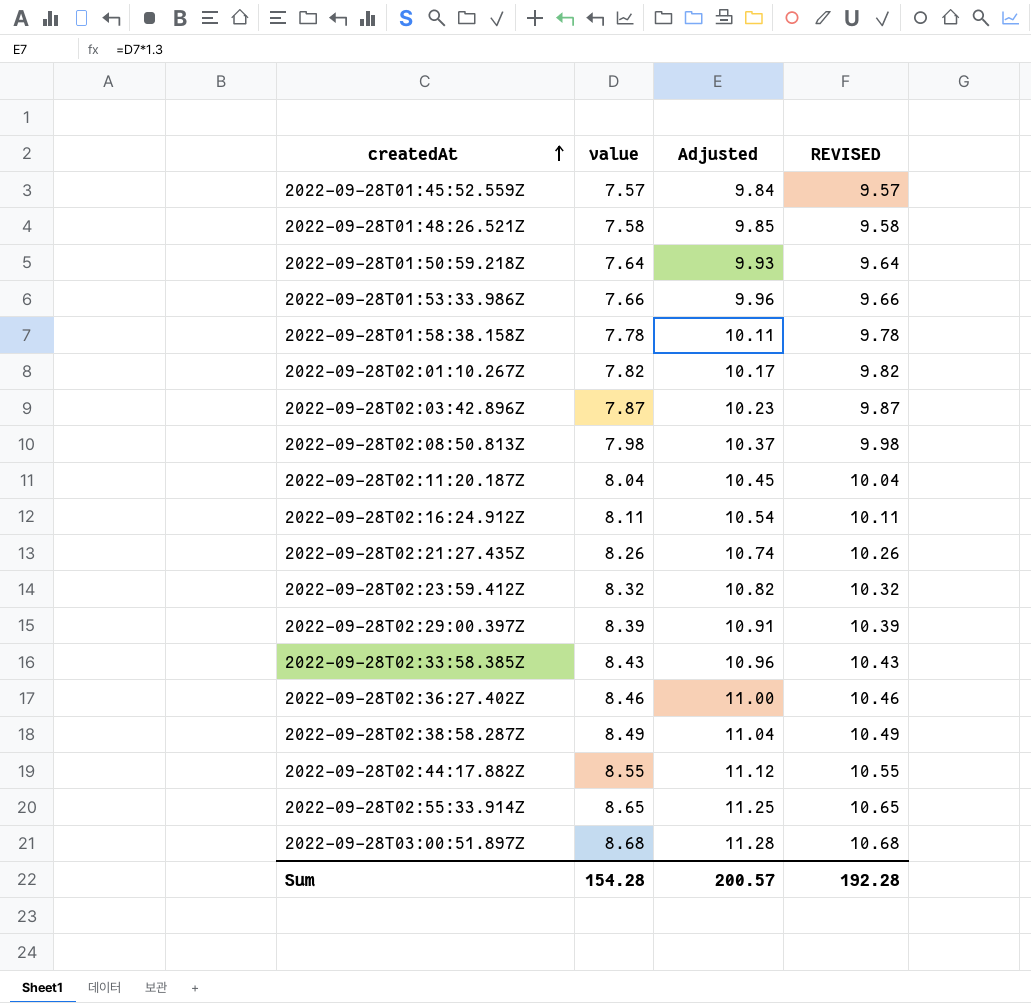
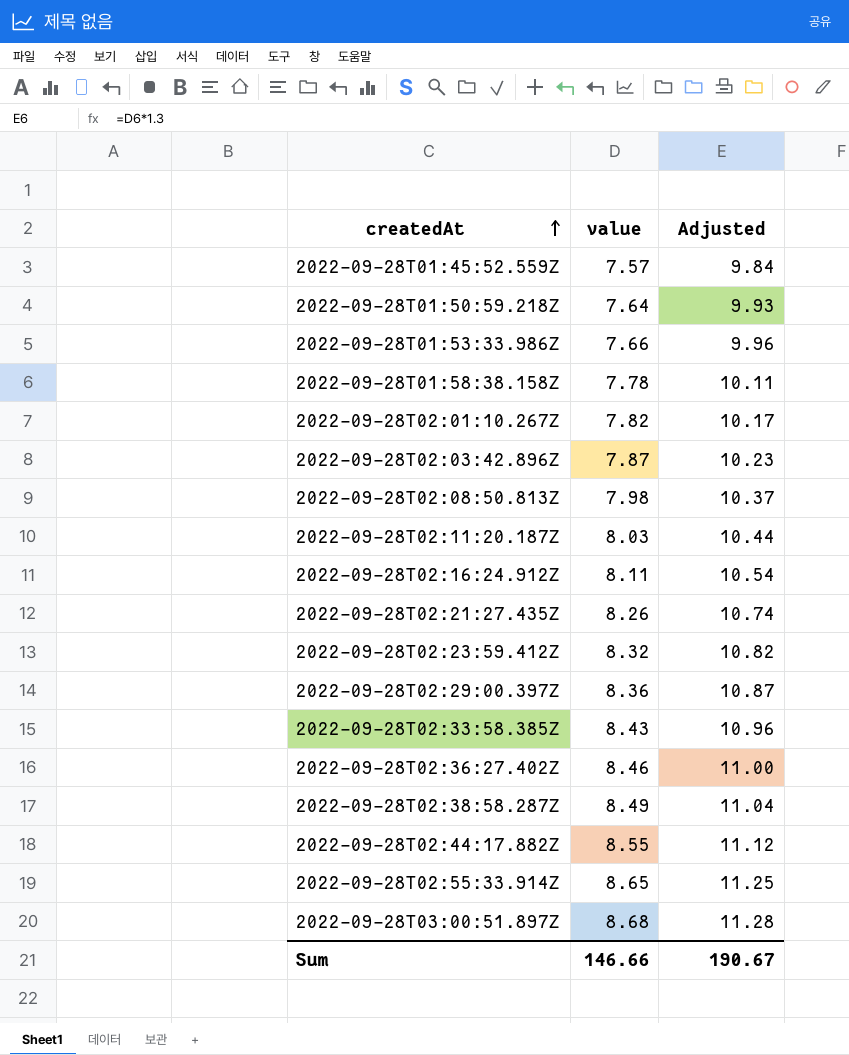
column REVISED | formula: [value] + 2 -> none
row 2022-09-28T01:48:26.521Z: 7.58 | 9.85 | 9.58 -> none
2022-09-28T02:11:20.187Z | value: 8.04 -> 8.03
2022-09-28T02:11:20.187Z | Adjusted: 10.45 -> 10.44
2022-09-28T02:29:00.397Z | value: 8.39 -> 8.36
2022-09-28T02:29:00.397Z | Adjusted: 10.91 -> 10.87
Sum | value: 154.28 -> 146.66
Sum | Adjusted: 200.57 -> 190.67

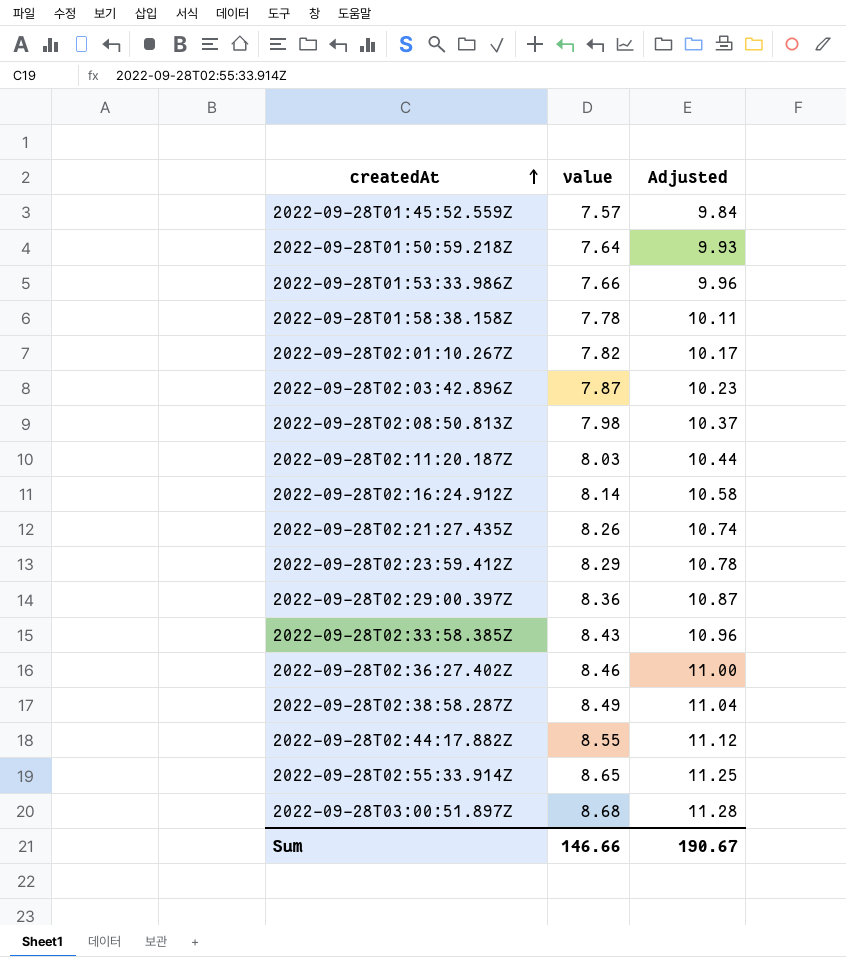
2022-09-28T02:16:24.912Z | value: 8.11 -> 8.14
2022-09-28T02:16:24.912Z | Adjusted: 10.54 -> 10.58
2022-09-28T02:23:59.412Z | value: 8.32 -> 8.29
2022-09-28T02:23:59.412Z | Adjusted: 10.82 -> 10.78

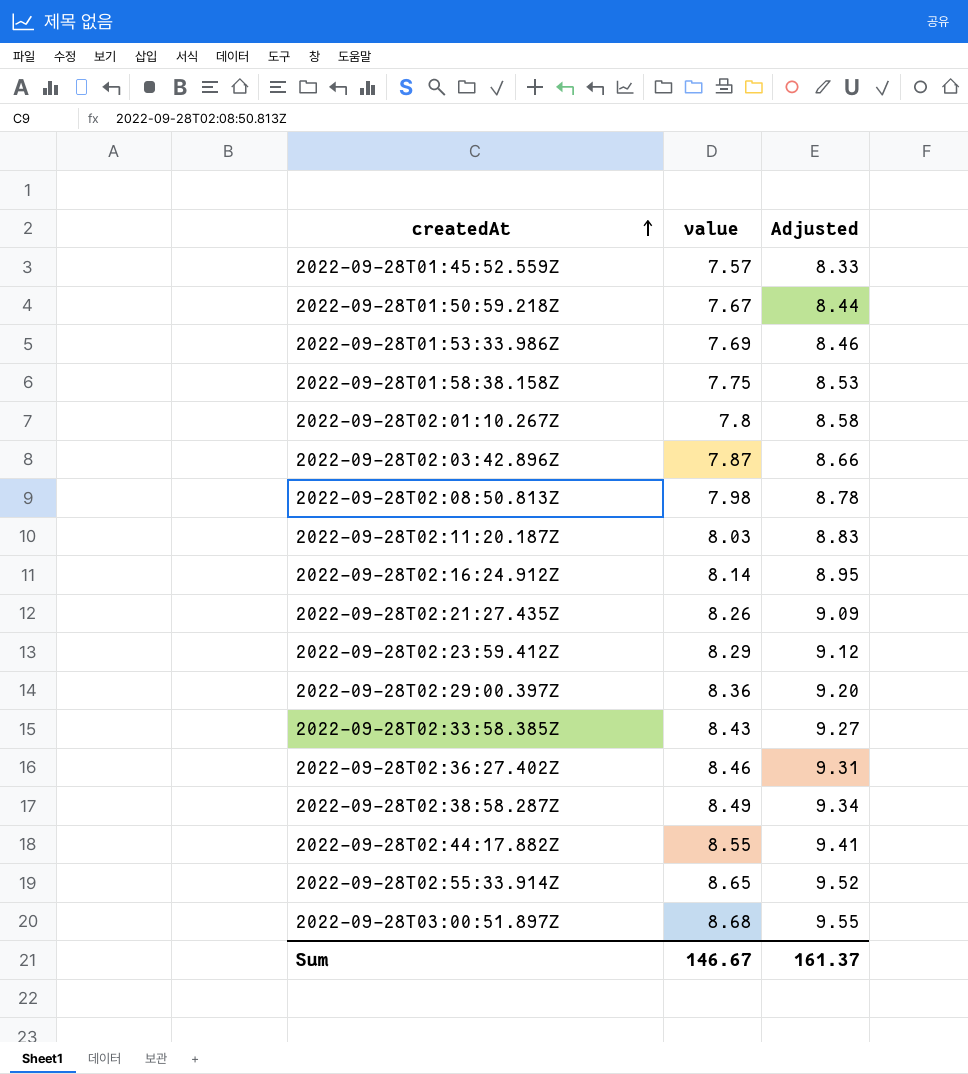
column Adjusted | formula: [value] * 1.3 -> [value] * 1.1
2022-09-28T01:50:59.218Z | value: 7.64 -> 7.67
2022-09-28T01:53:33.986Z | value: 7.66 -> 7.69
2022-09-28T01:58:38.158Z | value: 7.78 -> 7.75
2022-09-28T02:01:10.267Z | value: 7.82 -> 7.8
Sum | value: 146.66 -> 146.67
Sum | Adjusted: 190.67 -> 161.37

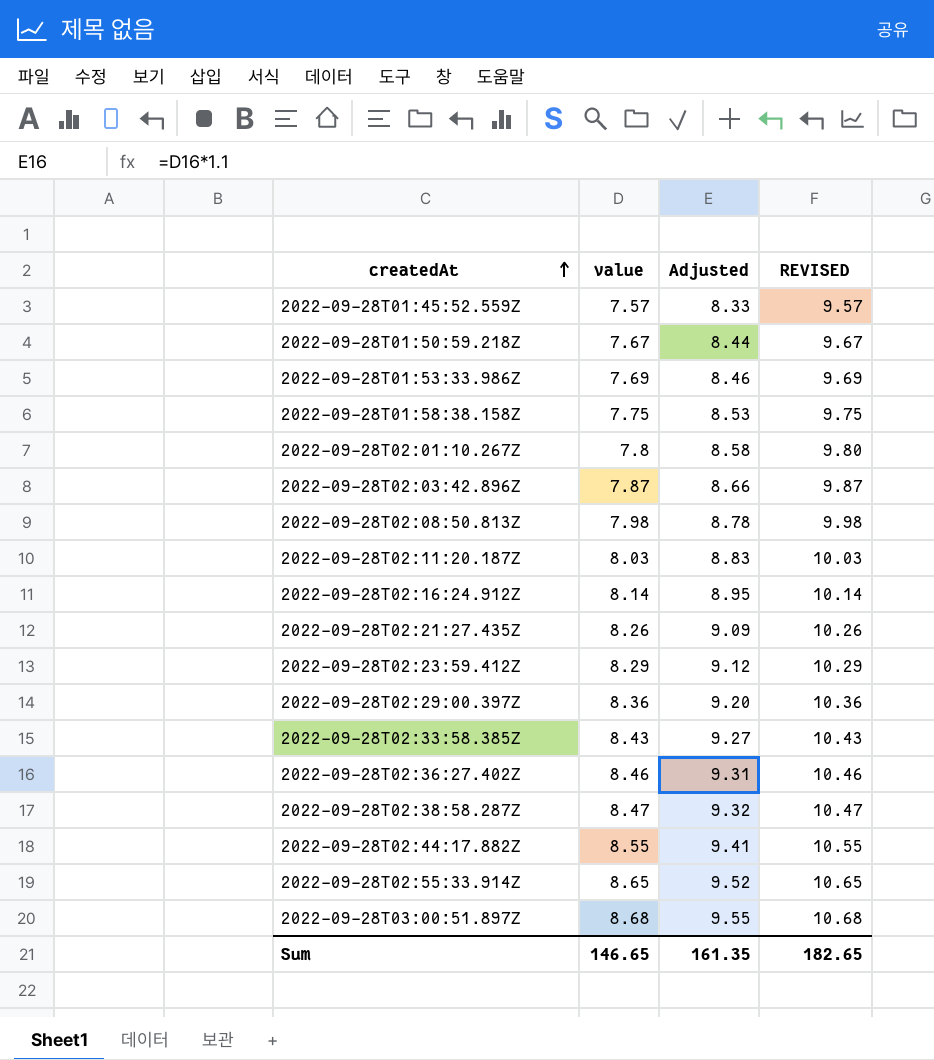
column REVISED | formula: none -> [value] + 2
2022-09-28T02:38:58.287Z | value: 8.49 -> 8.47
2022-09-28T02:38:58.287Z | Adjusted: 9.34 -> 9.32
Sum | value: 146.67 -> 146.65
Sum | Adjusted: 161.37 -> 161.35

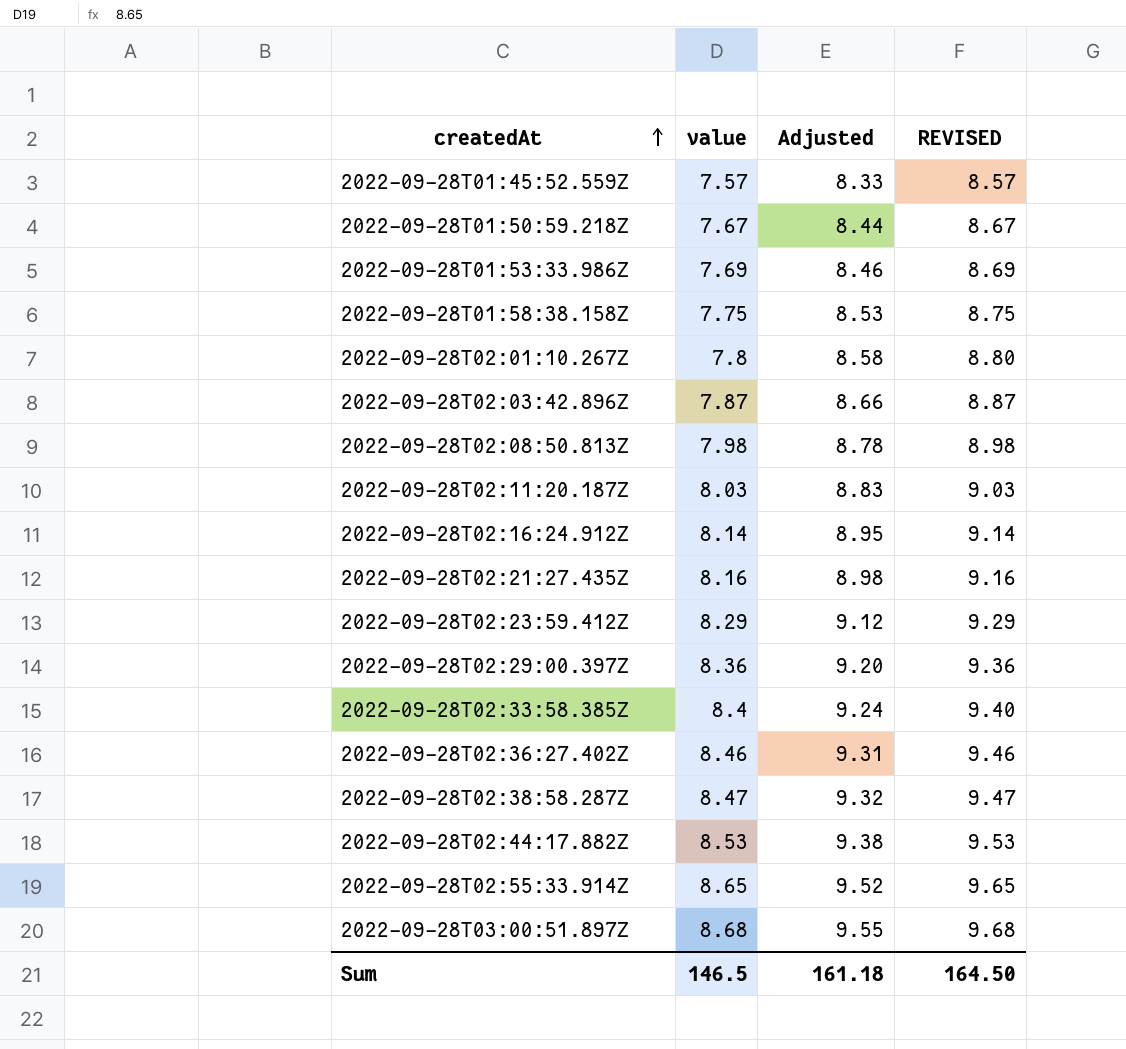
column REVISED | formula: [value] + 2 -> [value] + 1
2022-09-28T02:21:27.435Z | value: 8.26 -> 8.16
2022-09-28T02:21:27.435Z | Adjusted: 9.09 -> 8.98
2022-09-28T02:33:58.385Z | value: 8.43 -> 8.4
2022-09-28T02:33:58.385Z | Adjusted: 9.27 -> 9.24
2022-09-28T02:44:17.882Z | value: 8.55 -> 8.53
2022-09-28T02:44:17.882Z | Adjusted: 9.41 -> 9.38
Sum | value: 146.65 -> 146.5
Sum | Adjusted: 161.35 -> 161.18
Sum | REVISED: 182.65 -> 164.50

